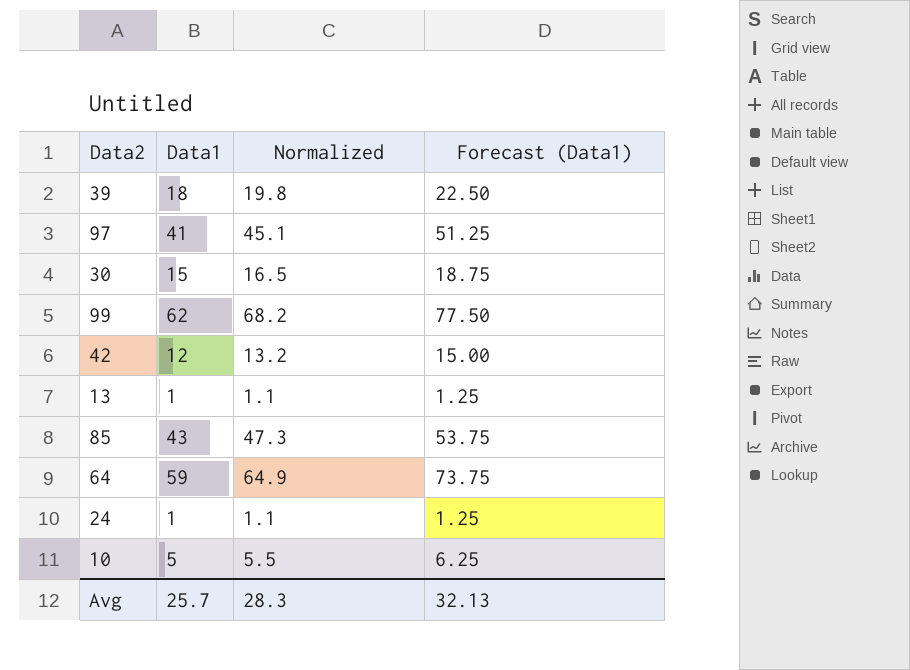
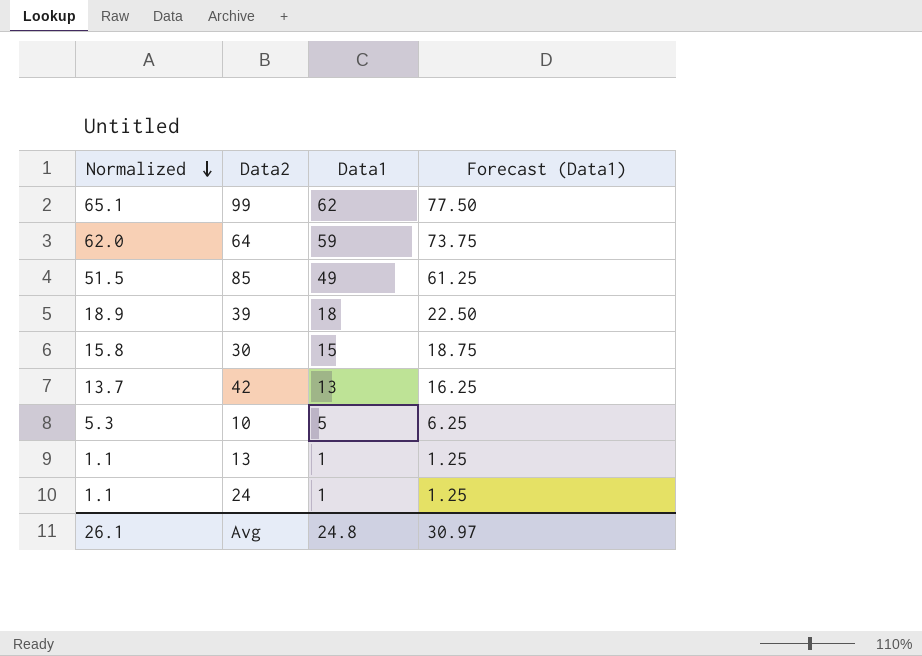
row order: none -> Normalized descending
column Normalized | formula: [Data1] * 1.1 -> [Data1] * 1.05
column Normalized | position: 3 -> 1
row 97: 41 | 45.1 | 51.25 -> none
85 | Data1: 43 -> 49
85 | Forecast (Data1): 53.75 -> 61.25
42 | Data1: 12 -> 13
42 | Forecast (Data1): 15.00 -> 16.25
Avg | Normalized: 28.3 -> 26.1
Avg | Data1: 25.7 -> 24.8
Avg | Forecast (Data1): 32.13 -> 30.97

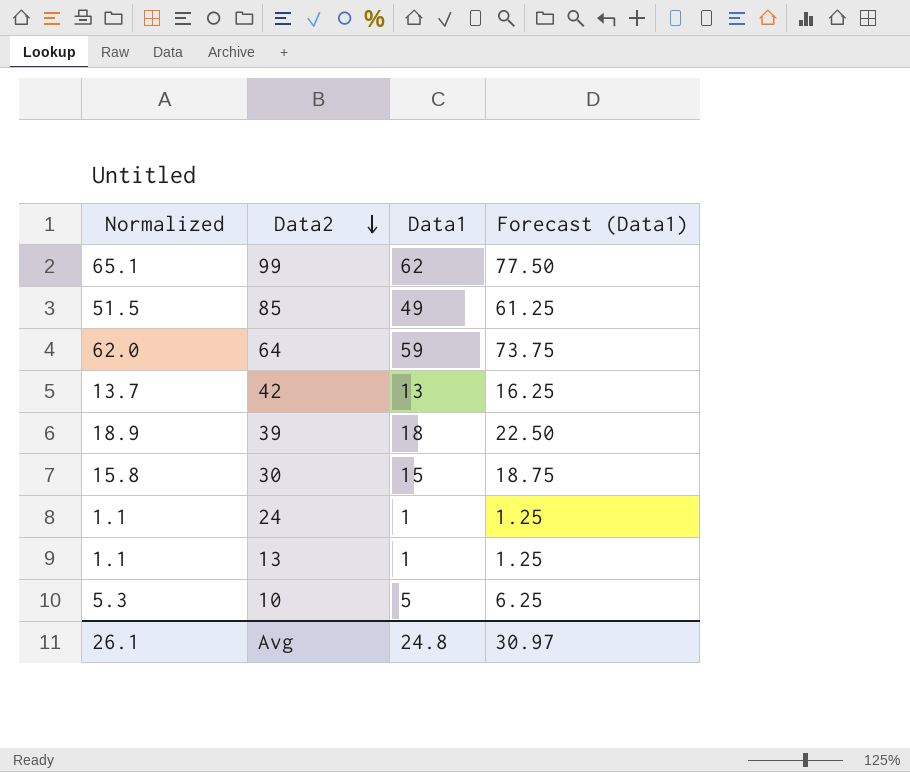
row order: Normalized descending -> Data2 descending

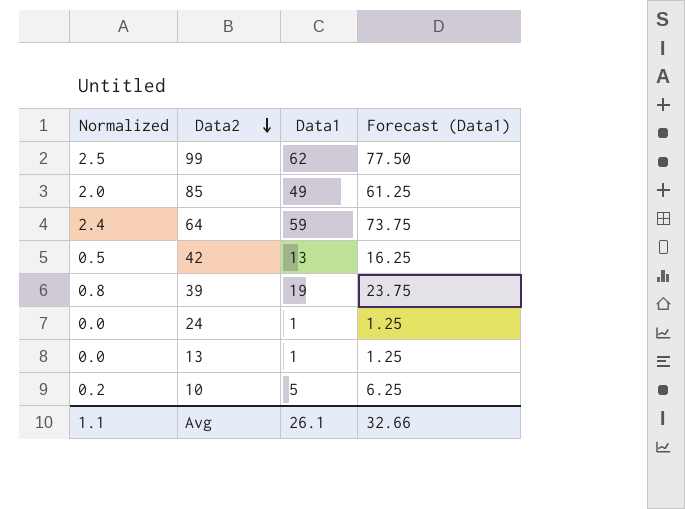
column Normalized | formula: [Data1] * 1.05 -> [Data1] * 0.04
row 30: 15.8 | 15 | 18.75 -> none
39 | Data1: 18 -> 19
39 | Forecast (Data1): 22.50 -> 23.75
Avg | Normalized: 26.1 -> 1.1
Avg | Data1: 24.8 -> 26.1
Avg | Forecast (Data1): 30.97 -> 32.66

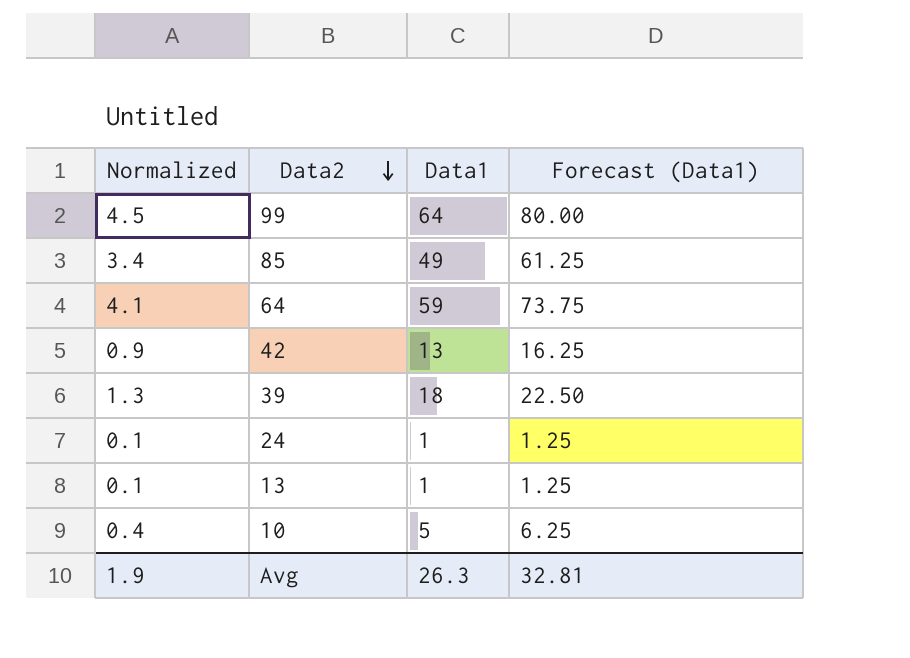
column Normalized | formula: [Data1] * 0.04 -> [Data1] * 0.07
99 | Data1: 62 -> 64
99 | Forecast (Data1): 77.50 -> 80.00
39 | Data1: 19 -> 18
39 | Forecast (Data1): 23.75 -> 22.50
Avg | Normalized: 1.1 -> 1.9
Avg | Data1: 26.1 -> 26.3
Avg | Forecast (Data1): 32.66 -> 32.81

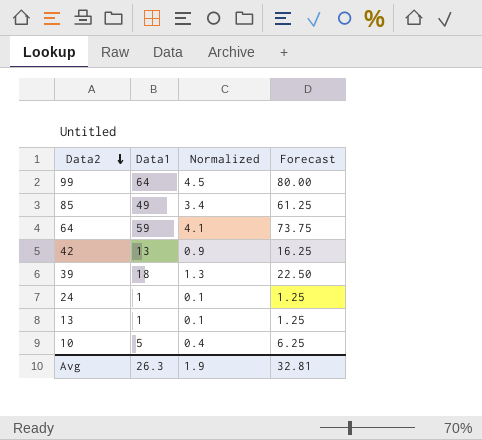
column Normalized | position: 1 -> 3
column name: Forecast (Data1) -> Forecast

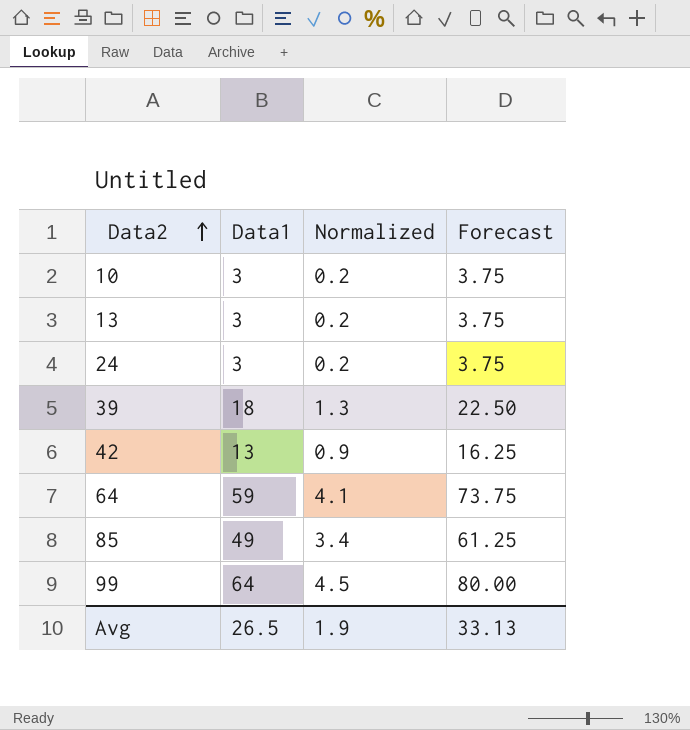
row order: Data2 descending -> Data2 ascending
10 | Data1: 5 -> 3
10 | Normalized: 0.4 -> 0.2
10 | Forecast: 6.25 -> 3.75
13 | Data1: 1 -> 3
13 | Normalized: 0.1 -> 0.2
13 | Forecast: 1.25 -> 3.75
24 | Data1: 1 -> 3
24 | Normalized: 0.1 -> 0.2
24 | Forecast: 1.25 -> 3.75
Avg | Data1: 26.3 -> 26.5
Avg | Forecast: 32.81 -> 33.13

